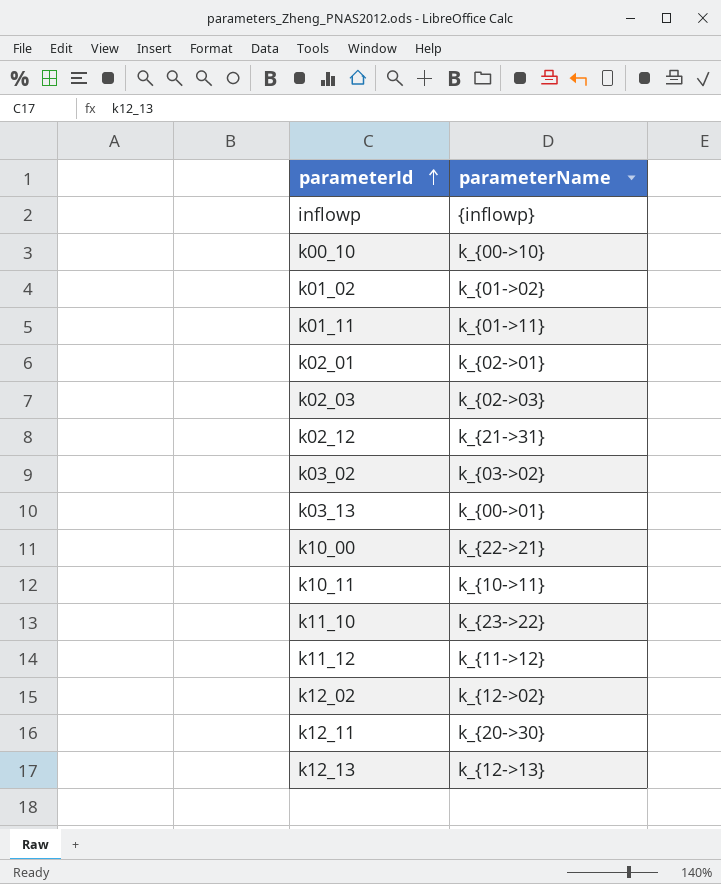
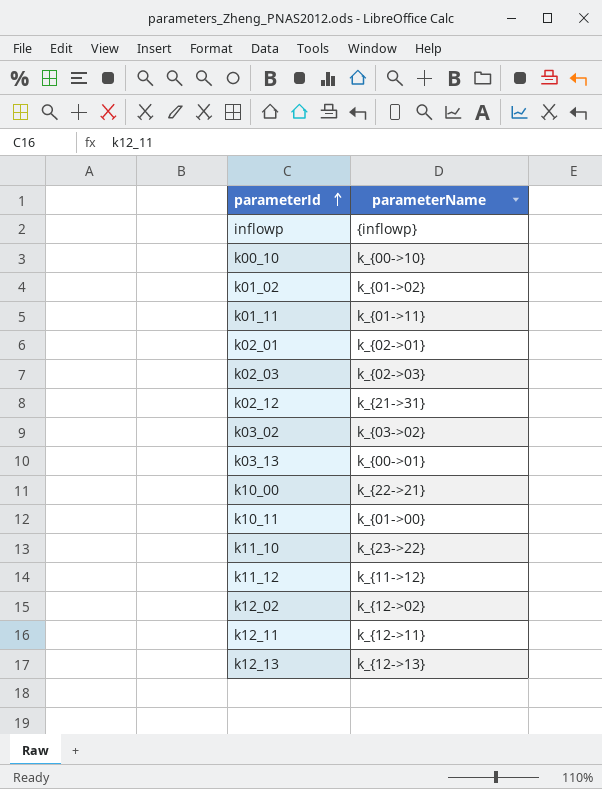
k10_11 | parameterName: k_{10->11} -> k_{01->00}
k12_11 | parameterName: k_{20->30} -> k_{12->11}

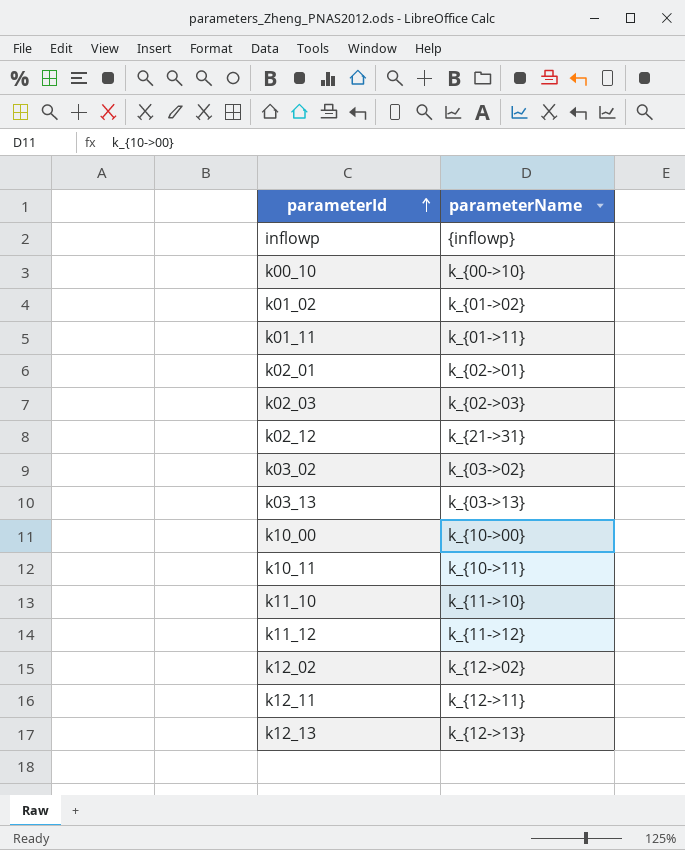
k03_13 | parameterName: k_{00->01} -> k_{03->13}
k10_00 | parameterName: k_{22->21} -> k_{10->00}
k10_11 | parameterName: k_{01->00} -> k_{10->11}
k11_10 | parameterName: k_{23->22} -> k_{11->10}

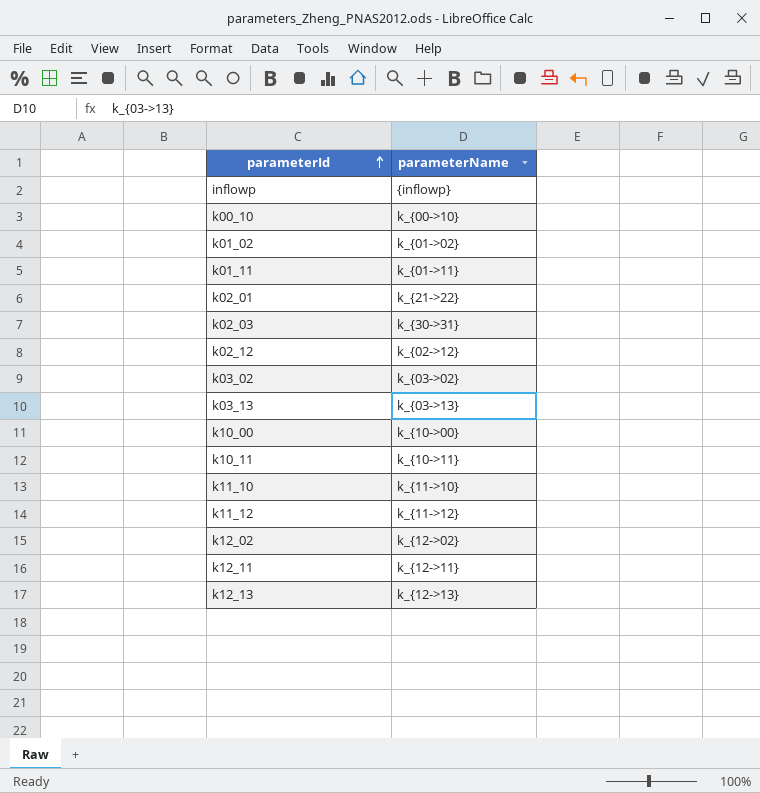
k02_01 | parameterName: k_{02->01} -> k_{21->22}
k02_03 | parameterName: k_{02->03} -> k_{30->31}
k02_12 | parameterName: k_{21->31} -> k_{02->12}

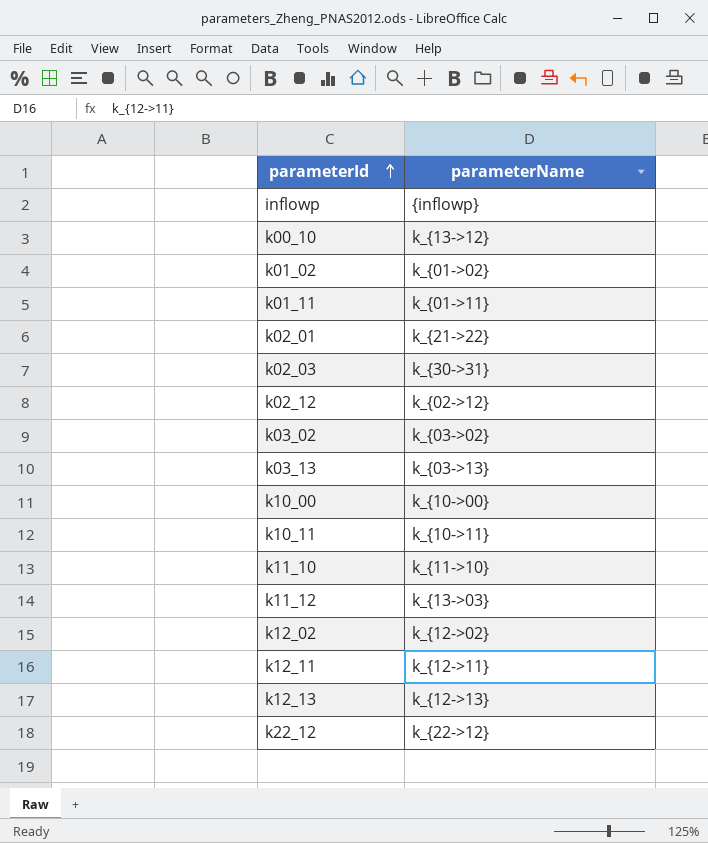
k00_10 | parameterName: k_{00->10} -> k_{13->12}
k11_12 | parameterName: k_{11->12} -> k_{13->03}
row k22_12: none -> k_{22->12}

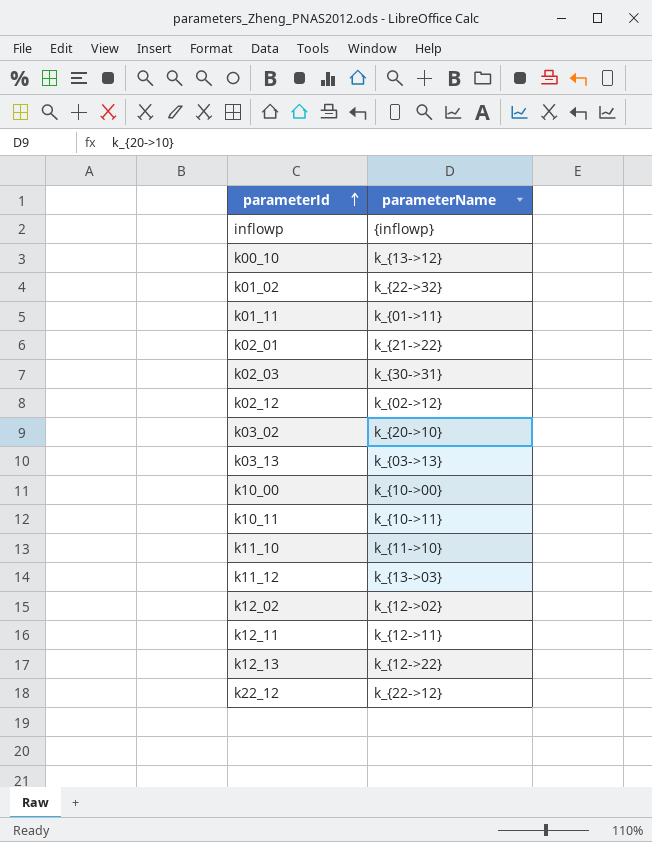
k01_02 | parameterName: k_{01->02} -> k_{22->32}
k03_02 | parameterName: k_{03->02} -> k_{20->10}
k12_13 | parameterName: k_{12->13} -> k_{12->22}

